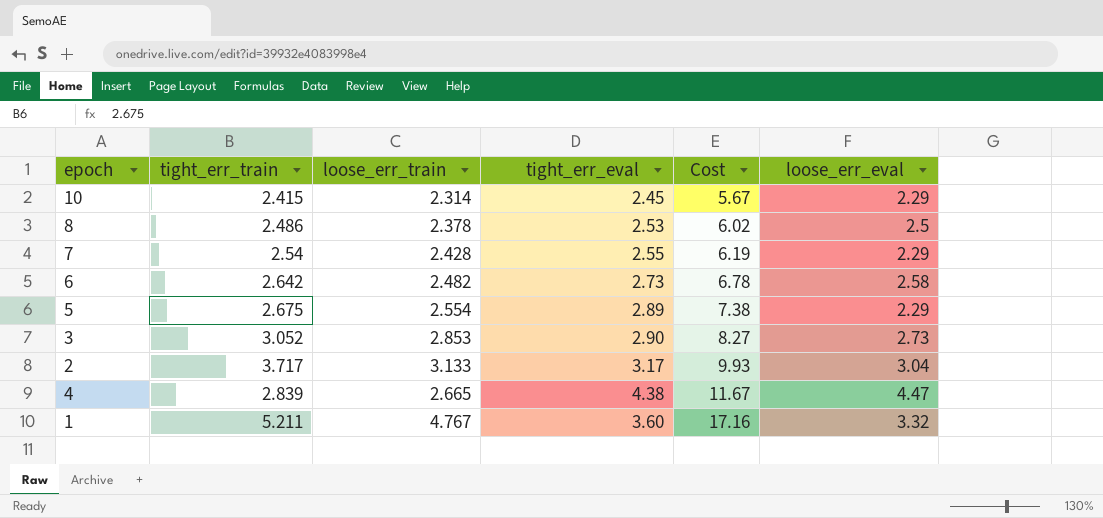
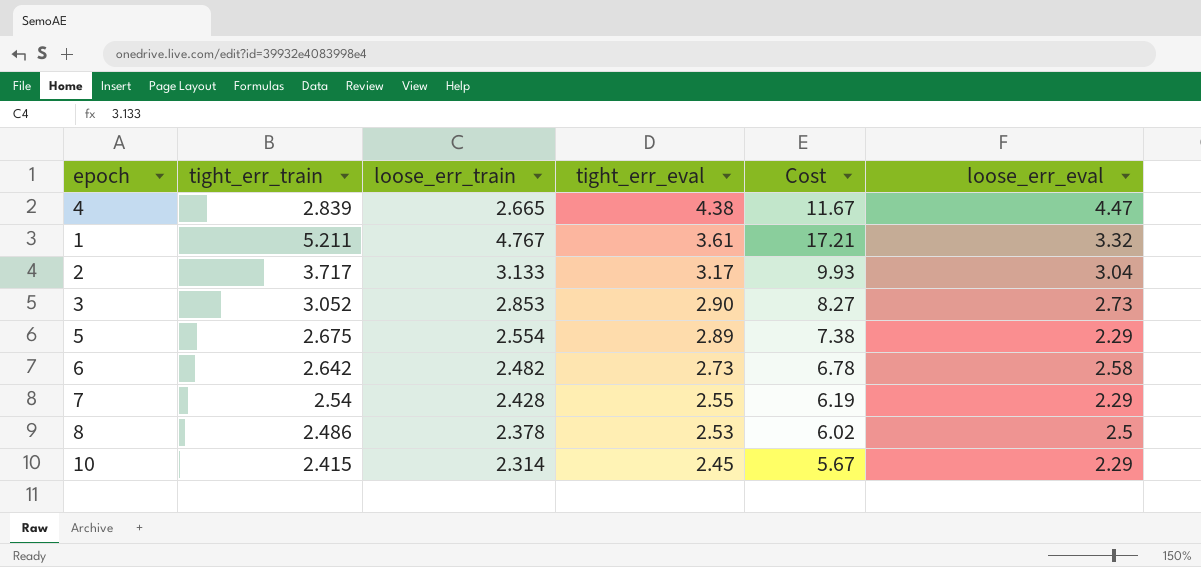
row order: Cost ascending -> tight_err_eval descending
1 | tight_err_eval: 3.60 -> 3.61
1 | Cost: 17.16 -> 17.21

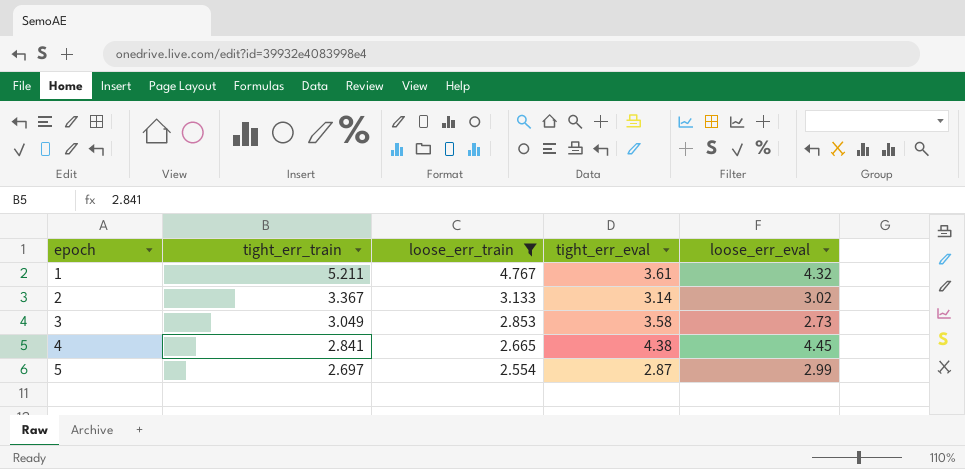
filter: none -> loose_err_train >= 2.554
row order: tight_err_eval descending -> epoch ascending
column Cost | formula: [loose_err_train] * [tight_err_eval] -> none
1 | loose_err_eval: 3.32 -> 4.32
2 | tight_err_train: 3.717 -> 3.367
2 | tight_err_eval: 3.17 -> 3.14
2 | loose_err_eval: 3.04 -> 3.02
3 | tight_err_train: 3.052 -> 3.049
3 | tight_err_eval: 2.90 -> 3.58
4 | tight_err_train: 2.839 -> 2.841
4 | loose_err_eval: 4.47 -> 4.45
5 | tight_err_train: 2.675 -> 2.697
5 | tight_err_eval: 2.89 -> 2.87
5 | loose_err_eval: 2.29 -> 2.99

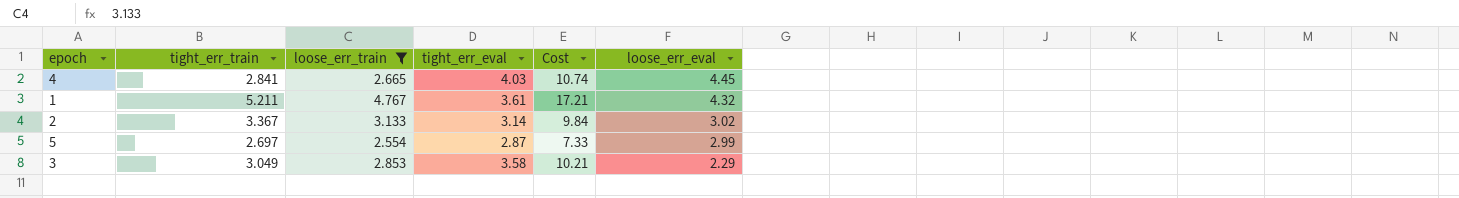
row order: epoch ascending -> loose_err_eval descending
column Cost | formula: none -> [loose_err_train] * [tight_err_eval]
4 | tight_err_eval: 4.38 -> 4.03
3 | loose_err_eval: 2.73 -> 2.29

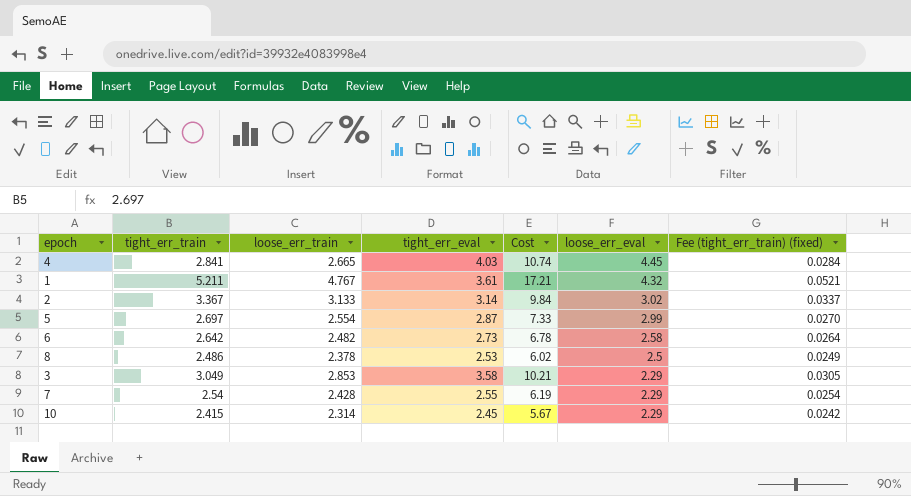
filter: loose_err_train >= 2.554 -> none
column Fee (tight_err_train) (fixed) | formula: none -> [tight_err_train] * 0.01

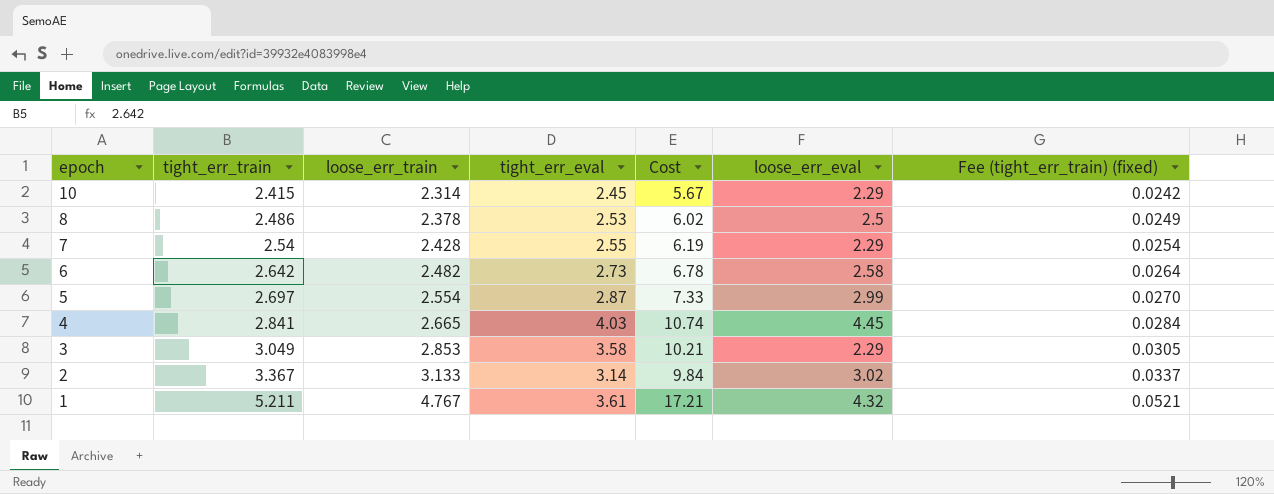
row order: loose_err_eval descending -> epoch descending

